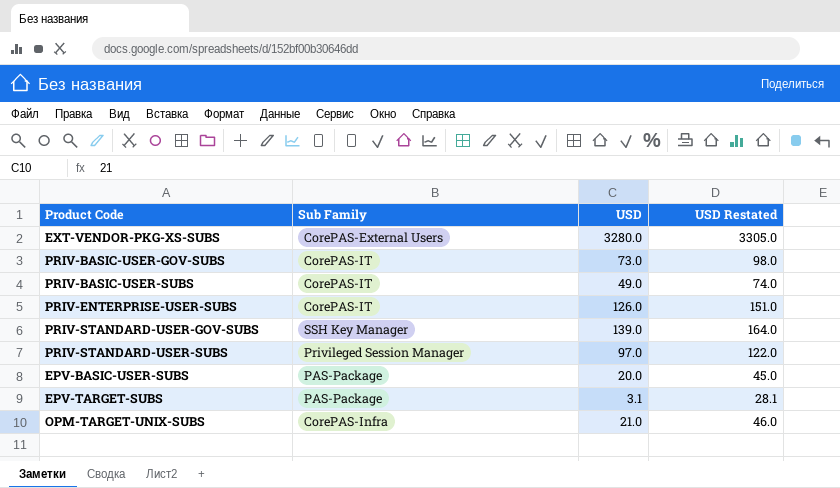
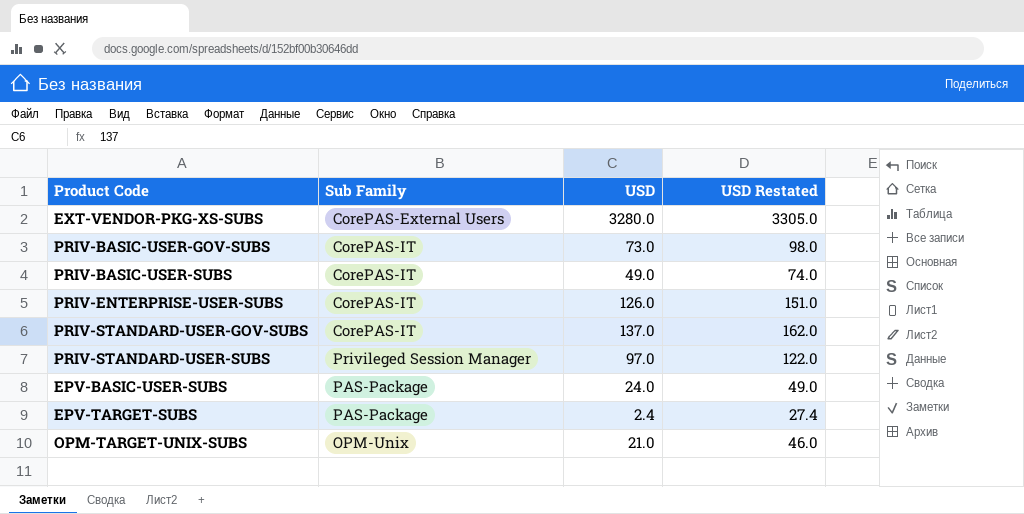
PRIV-STANDARD-USER-GOV-SUBS | Sub Family: SSH Key Manager -> CorePAS-IT
PRIV-STANDARD-USER-GOV-SUBS | USD: 139.0 -> 137.0
PRIV-STANDARD-USER-GOV-SUBS | USD Restated: 164.0 -> 162.0
EPV-BASIC-USER-SUBS | USD: 20.0 -> 24.0
EPV-BASIC-USER-SUBS | USD Restated: 45.0 -> 49.0
EPV-TARGET-SUBS | USD: 3.1 -> 2.4
EPV-TARGET-SUBS | USD Restated: 28.1 -> 27.4
OPM-TARGET-UNIX-SUBS | Sub Family: CorePAS-Infra -> OPM-Unix

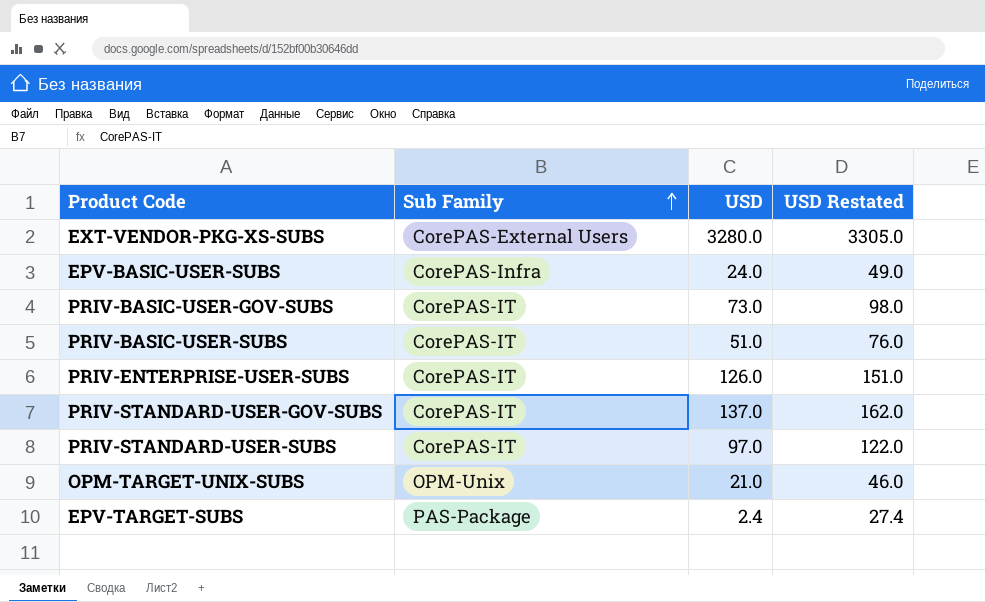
row order: none -> Sub Family ascending
EPV-BASIC-USER-SUBS | Sub Family: PAS-Package -> CorePAS-Infra
PRIV-BASIC-USER-SUBS | USD: 49.0 -> 51.0
PRIV-BASIC-USER-SUBS | USD Restated: 74.0 -> 76.0
PRIV-STANDARD-USER-SUBS | Sub Family: Privileged Session Manager -> CorePAS-IT

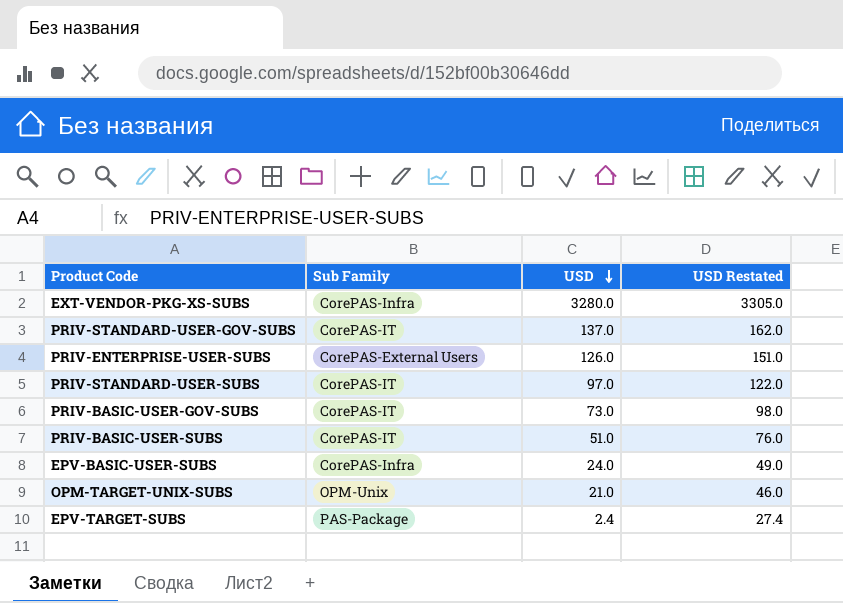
row order: Sub Family ascending -> USD descending
EXT-VENDOR-PKG-XS-SUBS | Sub Family: CorePAS-External Users -> CorePAS-Infra
PRIV-ENTERPRISE-USER-SUBS | Sub Family: CorePAS-IT -> CorePAS-External Users

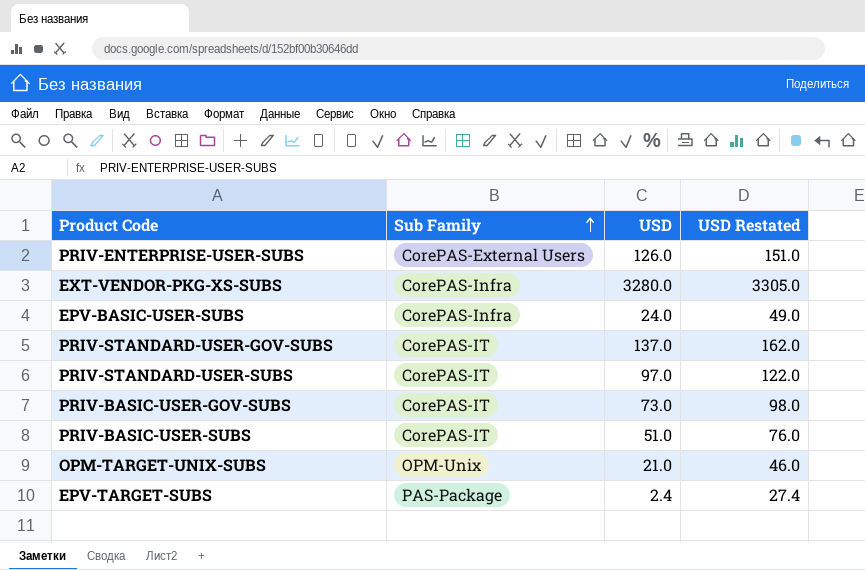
row order: USD descending -> Sub Family ascending

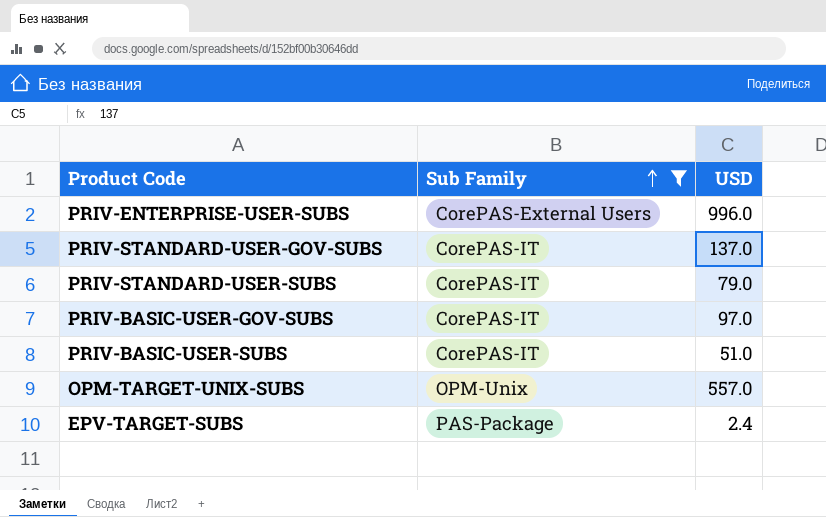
filter: none -> Sub Family != CorePAS-Infra
column USD Restated | formula: [USD] + 25 -> none
PRIV-ENTERPRISE-USER-SUBS | USD: 126.0 -> 996.0
PRIV-STANDARD-USER-SUBS | USD: 97.0 -> 79.0
PRIV-BASIC-USER-GOV-SUBS | USD: 73.0 -> 97.0
OPM-TARGET-UNIX-SUBS | USD: 21.0 -> 557.0

